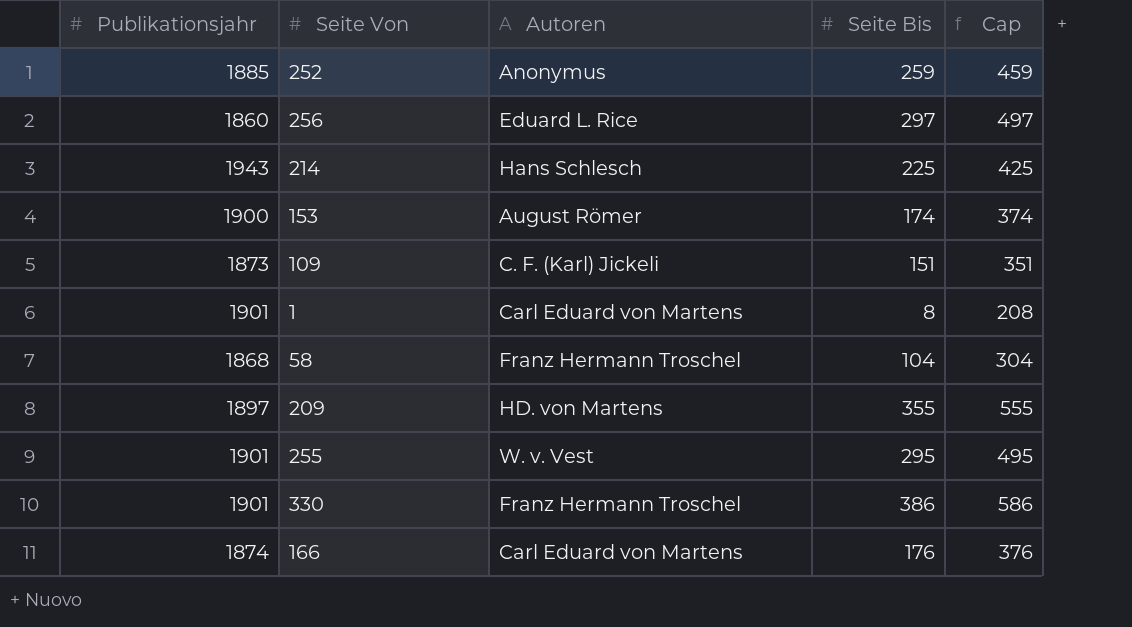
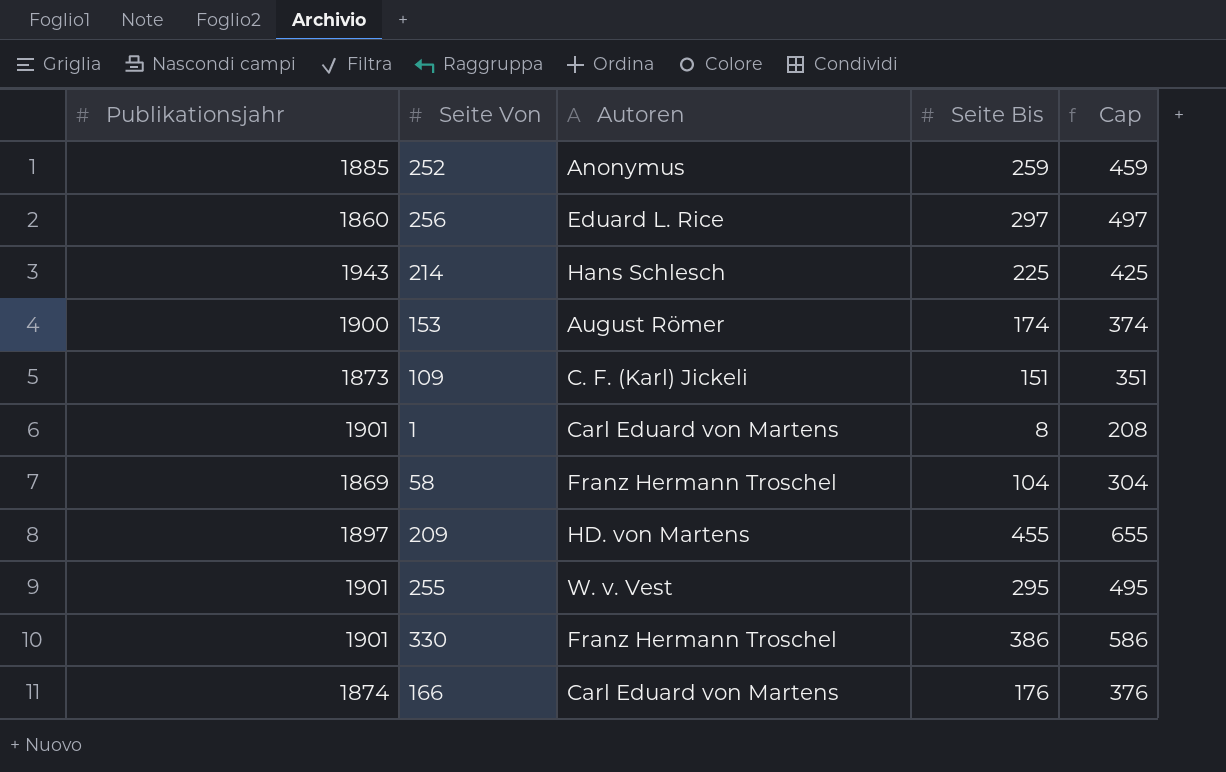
58 | Publikationsjahr: 1868 -> 1869
209 | Seite Bis: 355 -> 455
209 | Cap: 555 -> 655

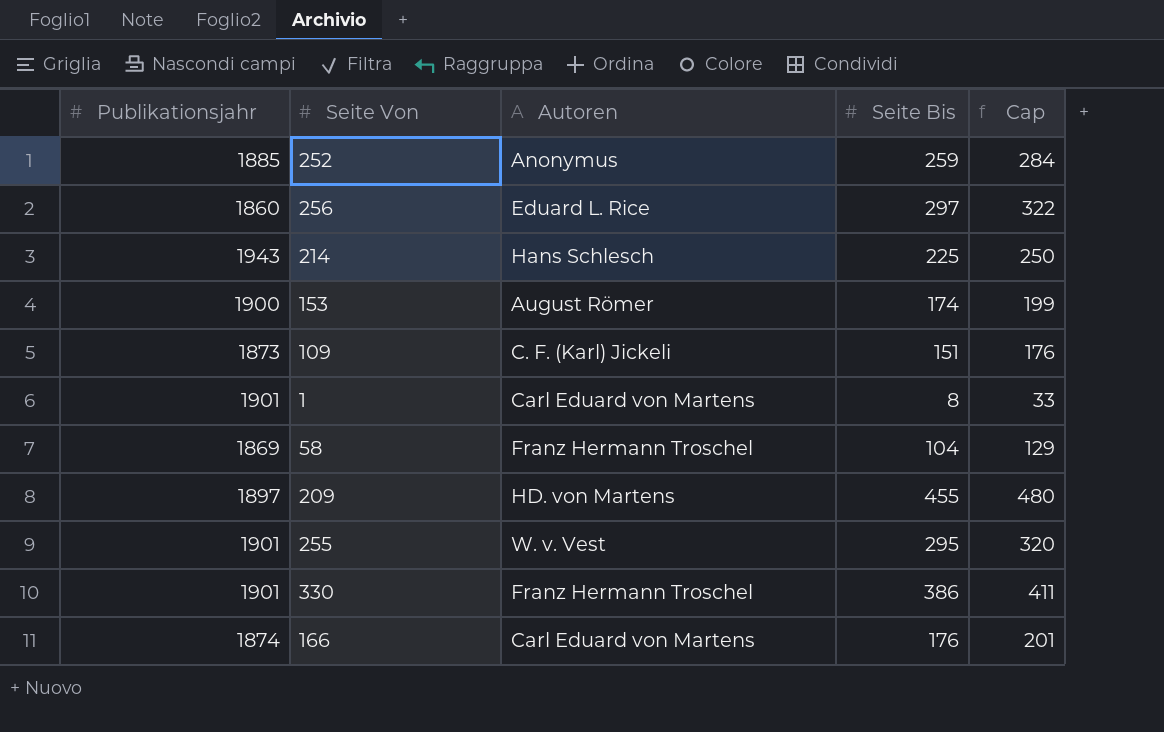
column Cap | formula: [Seite Bis] + 200 -> [Seite Bis] + 25

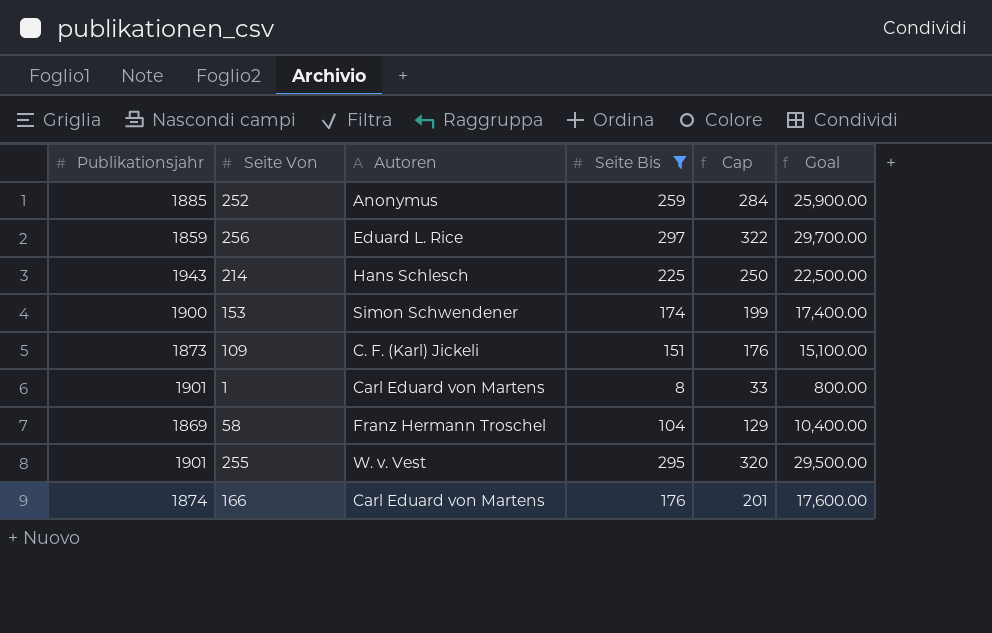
filter: none -> Seite Bis <= 297
column Goal | formula: none -> [Seite Bis] * 100
256 | Publikationsjahr: 1860 -> 1859
153 | Autoren: August Römer -> Simon Schwendener

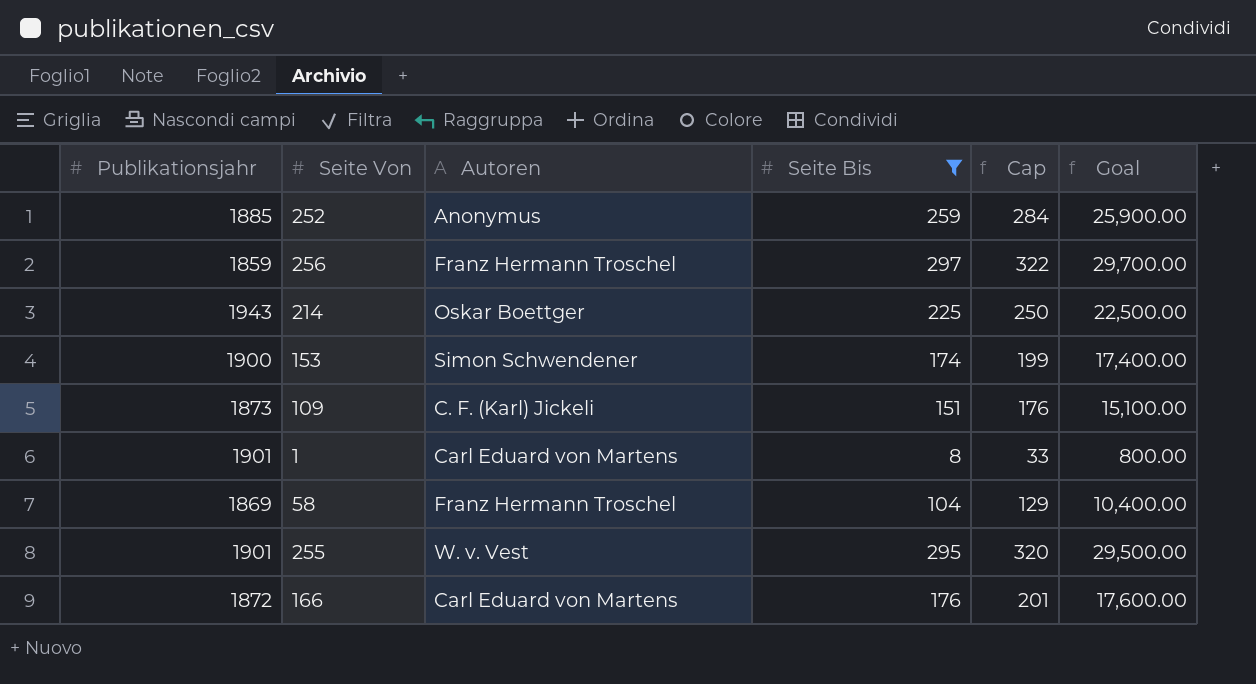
256 | Autoren: Eduard L. Rice -> Franz Hermann Troschel
214 | Autoren: Hans Schlesch -> Oskar Boettger
166 | Publikationsjahr: 1874 -> 1872

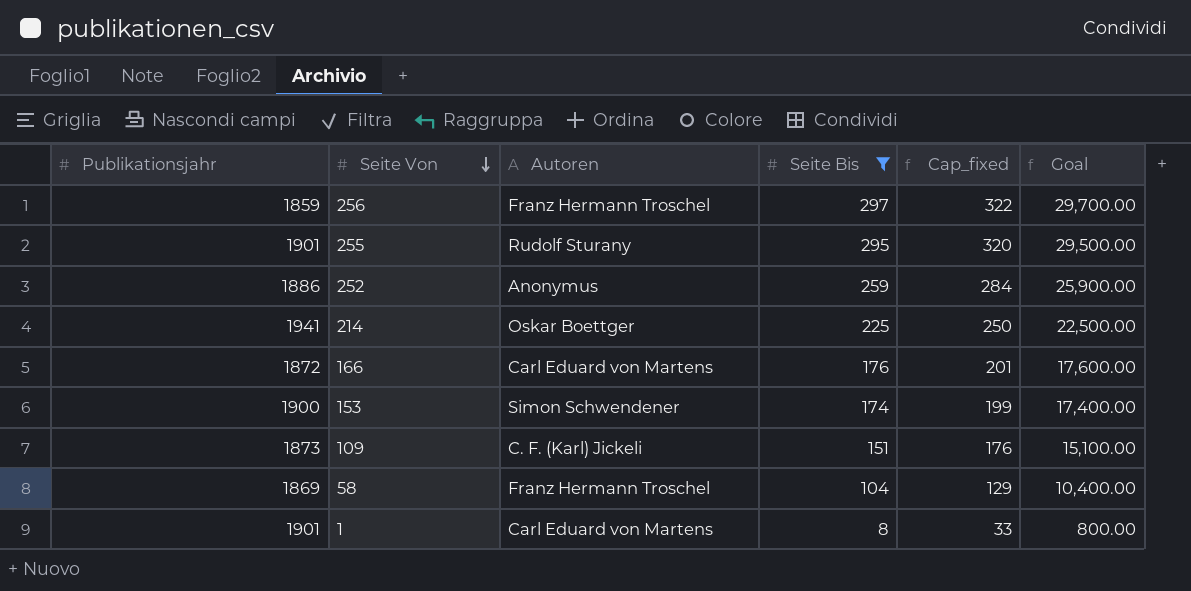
row order: none -> Seite Von descending
column name: Cap -> Cap_fixed
255 | Autoren: W. v. Vest -> Rudolf Sturany
252 | Publikationsjahr: 1885 -> 1886
214 | Publikationsjahr: 1943 -> 1941

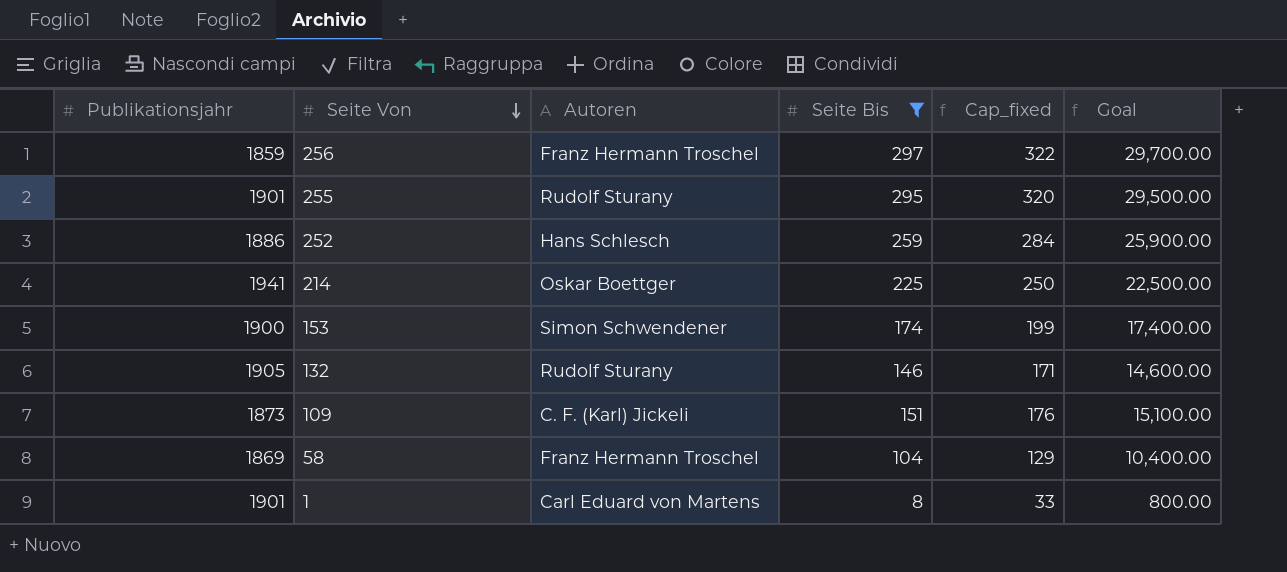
row 166: 1872 | Carl Eduard von Martens | 176 | 201 | 17,600.00 -> none
252 | Autoren: Anonymus -> Hans Schlesch
row 132: none -> 1905 | Rudolf Sturany | 146 | 171 | 14,600.00

